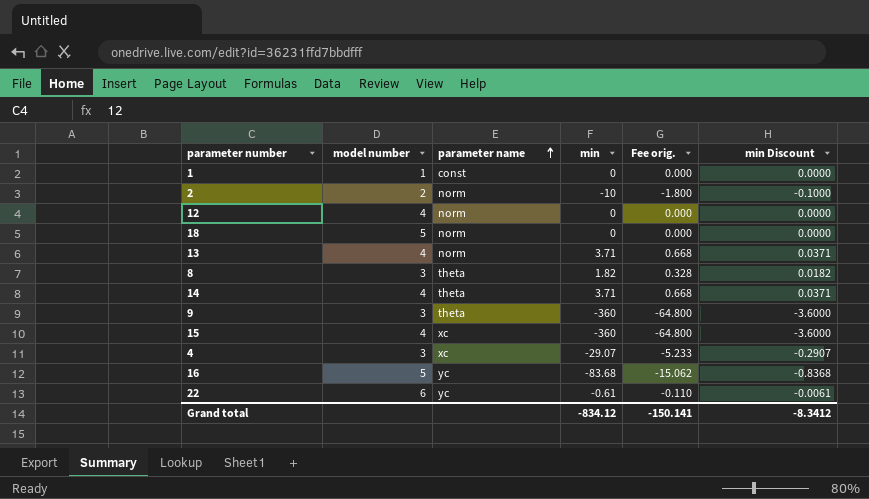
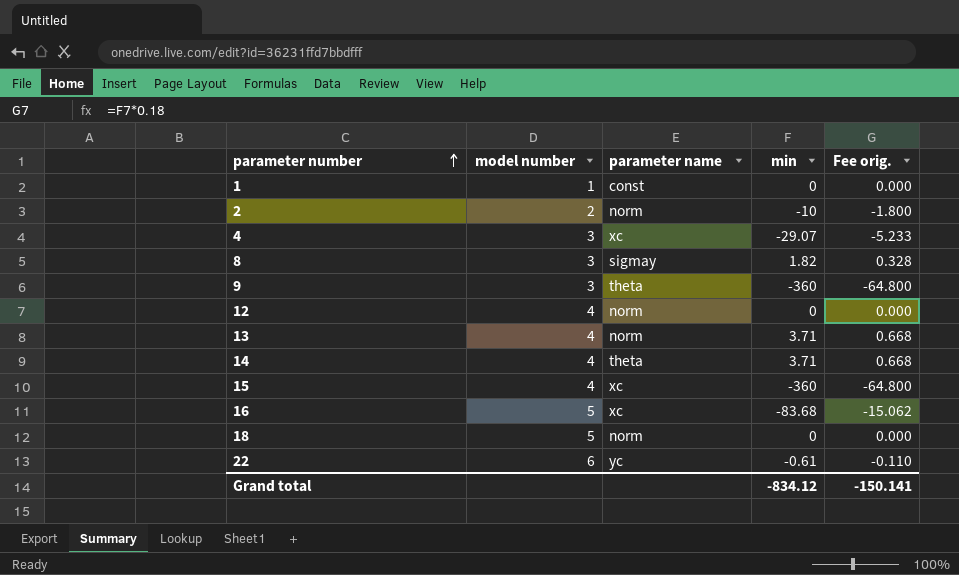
row order: parameter name ascending -> parameter number ascending
column min Discount | formula: [min] * 0.01 -> none
8 | parameter name: theta -> sigmay
16 | parameter name: yc -> xc

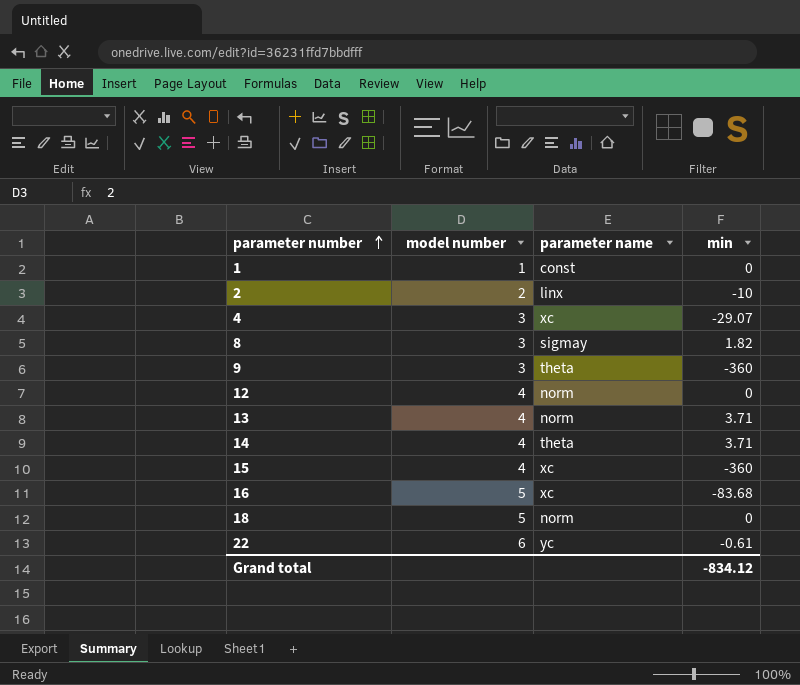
column Fee orig. | formula: [min] * 0.18 -> none
2 | parameter name: norm -> linx

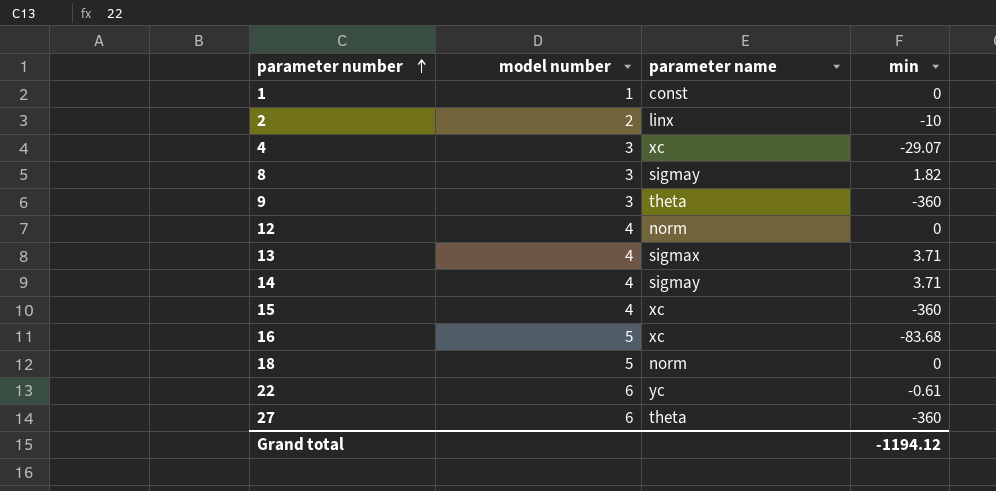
13 | parameter name: norm -> sigmax
14 | parameter name: theta -> sigmay
row 27: none -> 6 | theta | -360
Grand total | min: -834.12 -> -1194.12

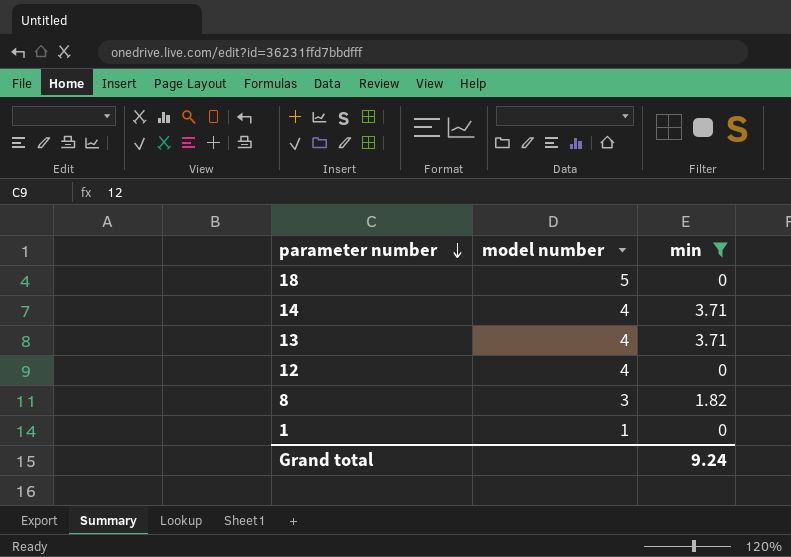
filter: none -> min >= 0
row order: parameter number ascending -> parameter number descending
column parameter name | position: 3 -> none
Grand total | min: -1194.12 -> 9.24

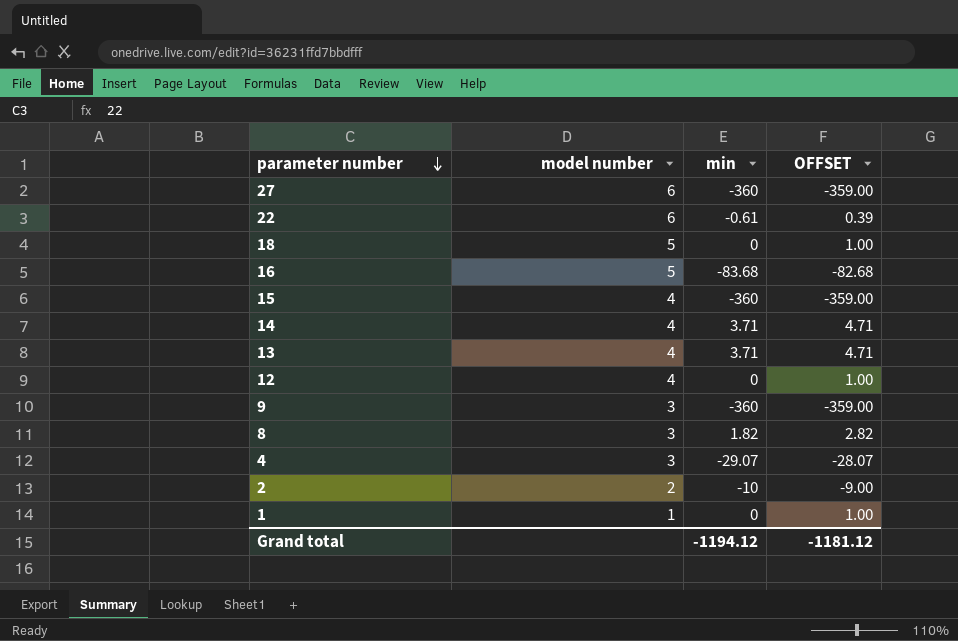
filter: min >= 0 -> none
column OFFSET | formula: none -> [min] + 1
Grand total | min: 9.24 -> -1194.12

